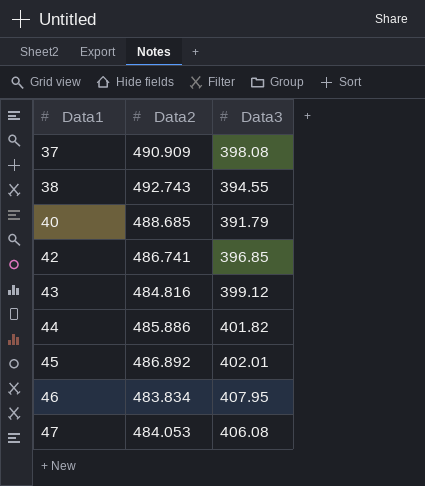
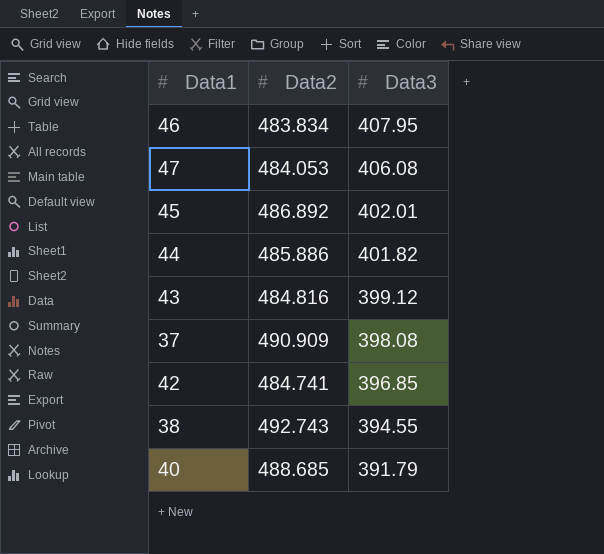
row order: Data1 ascending -> Data3 descending
42 | Data2: 486.741 -> 484.741

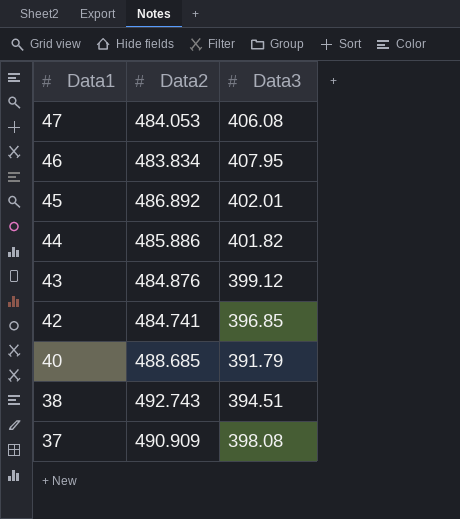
row order: Data3 descending -> Data1 descending
43 | Data2: 484.816 -> 484.876
38 | Data3: 394.55 -> 394.51

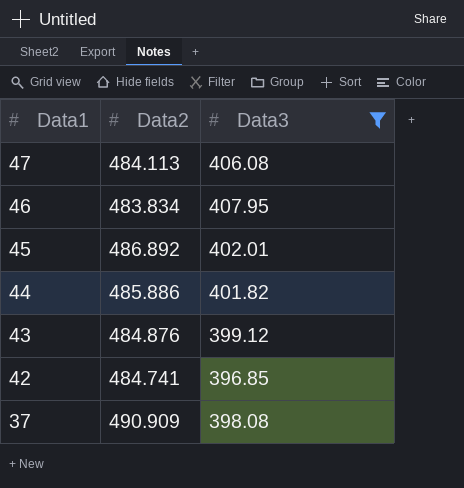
filter: none -> Data3 >= 396.85
47 | Data2: 484.053 -> 484.113

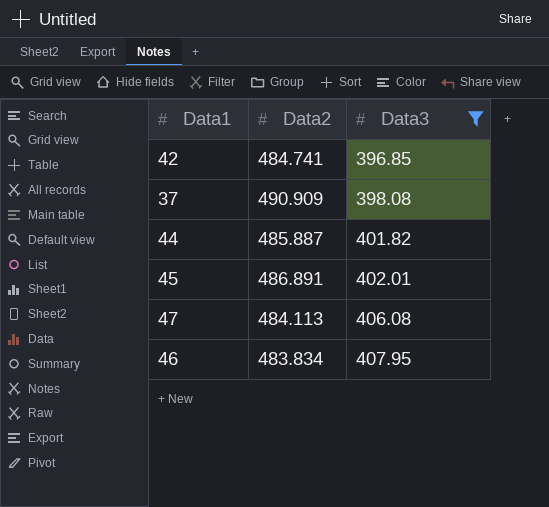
row order: Data1 descending -> Data3 ascending
row 43: 484.876 | 399.12 -> none
44 | Data2: 485.886 -> 485.887
45 | Data2: 486.892 -> 486.891

